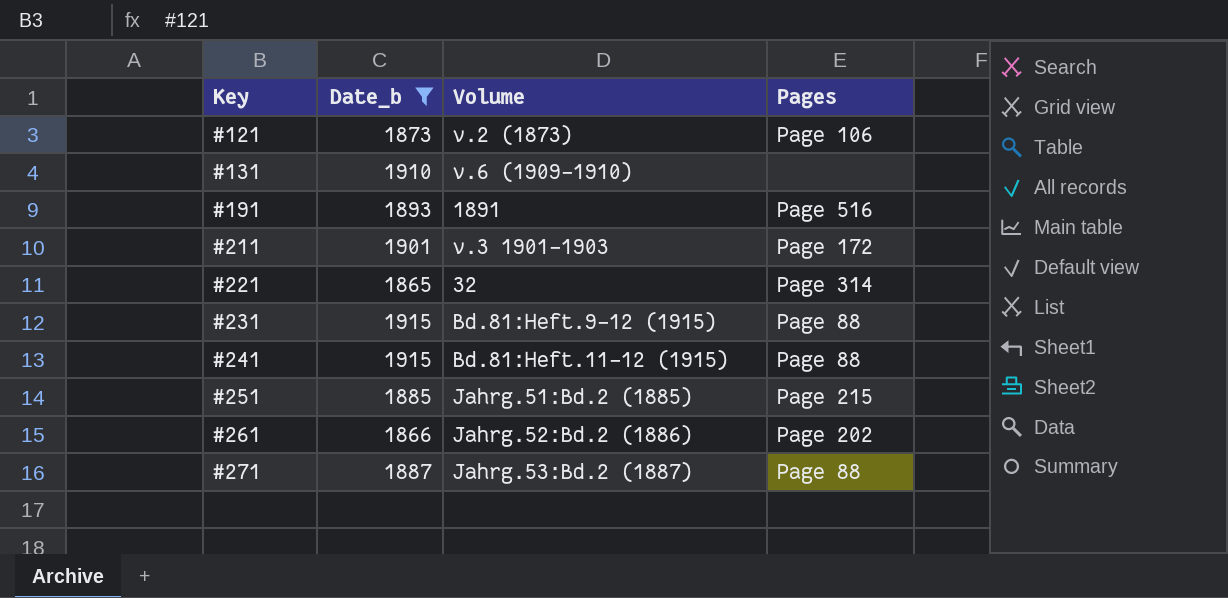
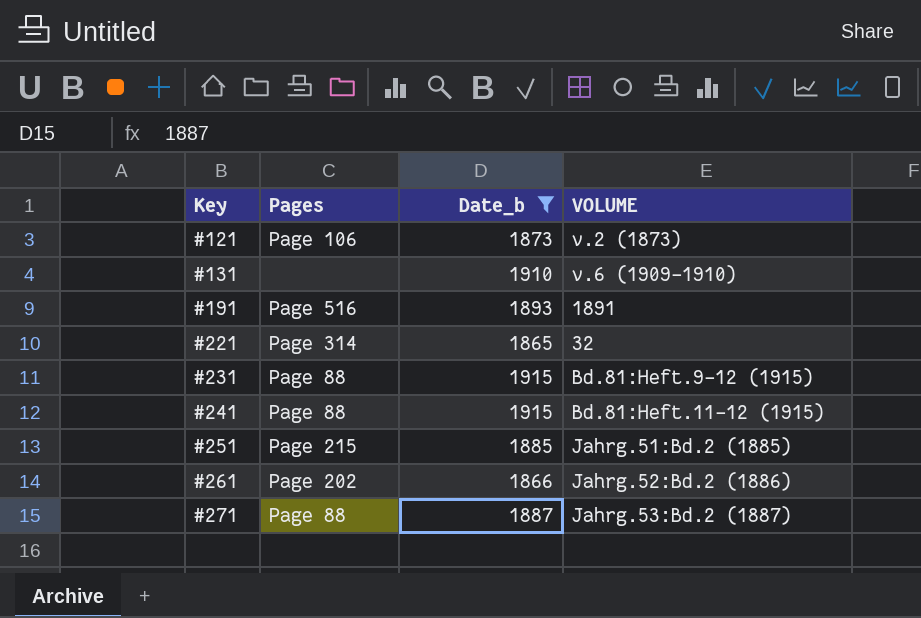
column Pages | position: 4 -> 2
column name: Volume -> VOLUME
row #211: 1901 | v.3 1901-1903 | Page 172 -> none

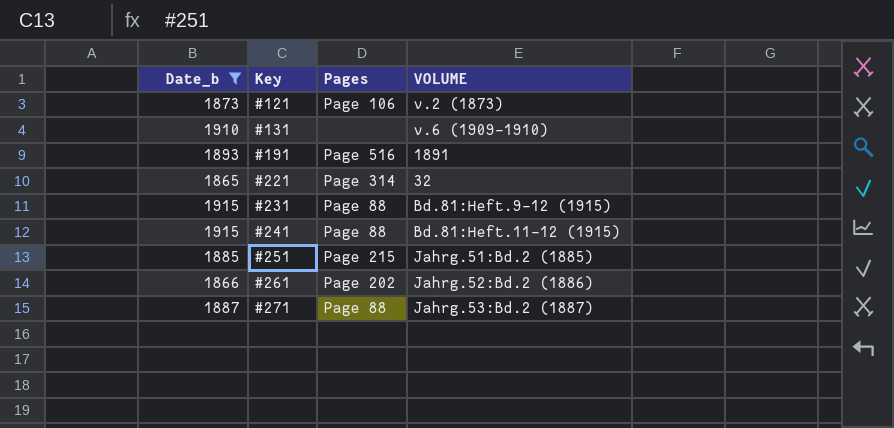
column Date_b | position: 3 -> 1

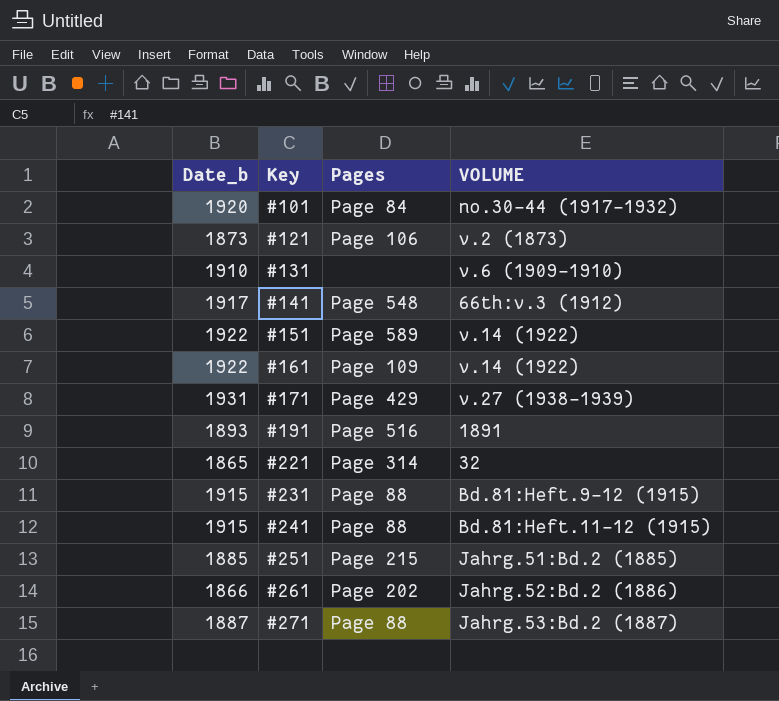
filter: Date_b <= 1915 -> none

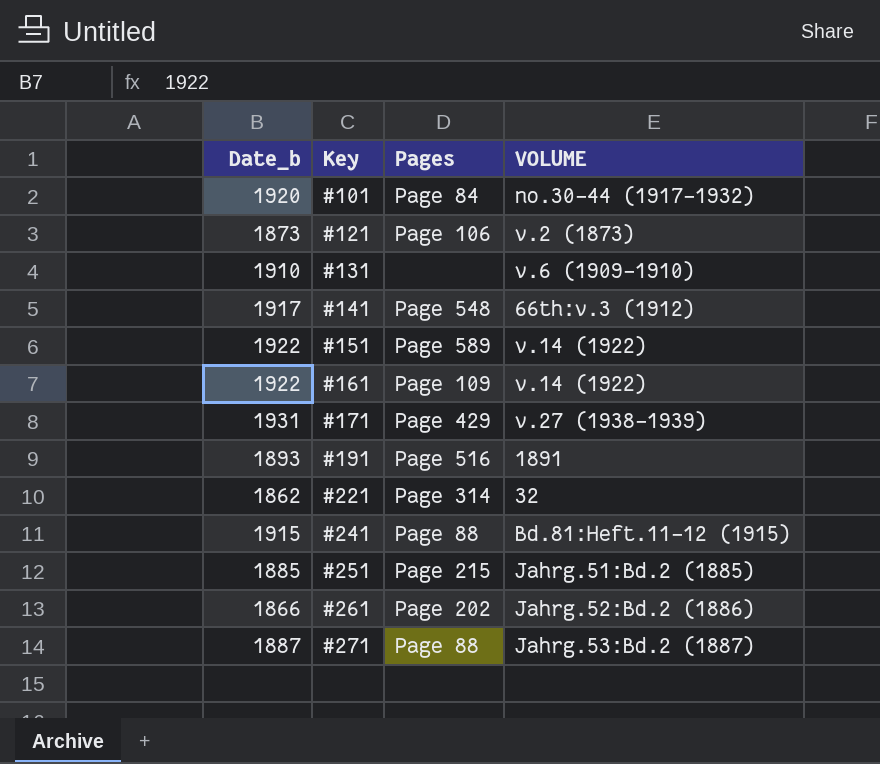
row #231: 1915 | Page 88 | Bd.81:Heft.9-12 (1915) -> none
#221 | Date_b: 1865 -> 1862

